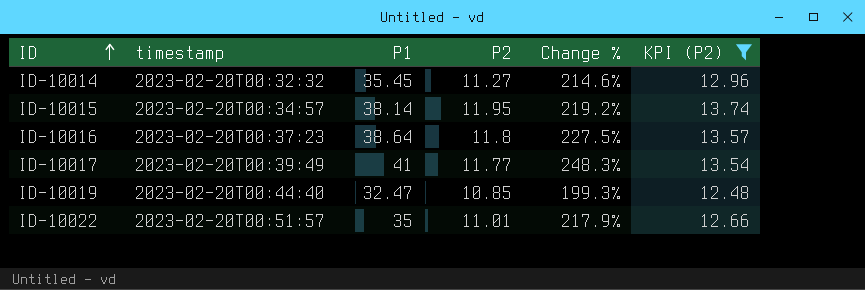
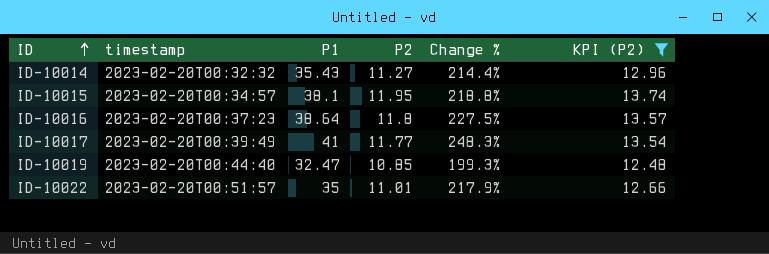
ID-10014 | P1: 35.45 -> 35.43
ID-10014 | Change %: 214.6% -> 214.4%
ID-10015 | P1: 38.14 -> 38.1
ID-10015 | Change %: 219.2% -> 218.8%

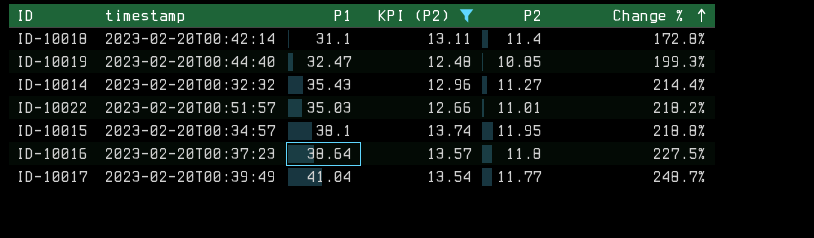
row order: ID ascending -> Change % ascending
column KPI (P2) | position: 6 -> 4
row ID-10018: none -> 2023-02-20T00:42:14 | 31.1 | 13.11 | 11.4 | 172.8%
ID-10022 | P1: 35 -> 35.03
ID-10022 | Change %: 217.9% -> 218.2%
ID-10017 | P1: 41 -> 41.04
ID-10017 | Change %: 248.3% -> 248.7%

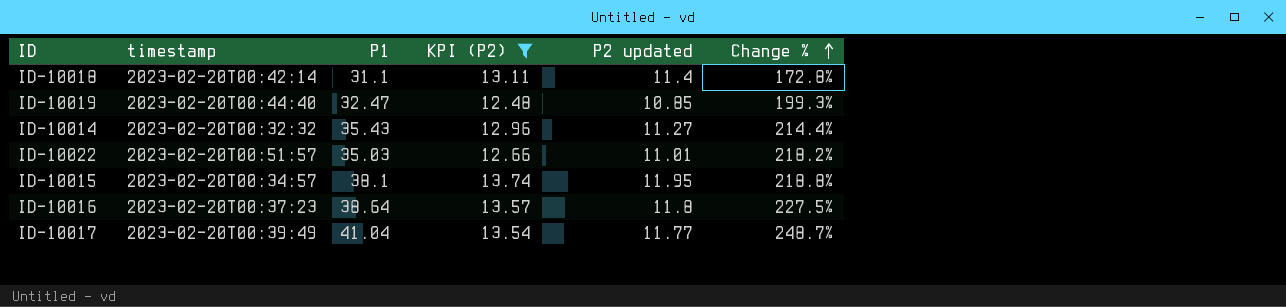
column name: P2 -> P2 updated

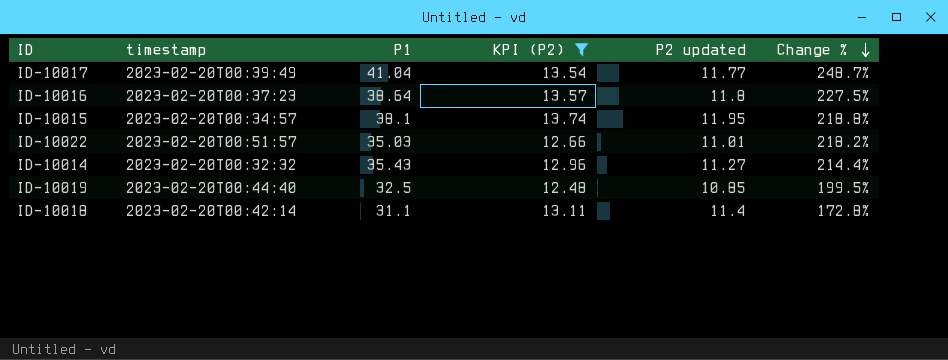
row order: Change % ascending -> Change % descending
ID-10019 | P1: 32.47 -> 32.5
ID-10019 | Change %: 199.3% -> 199.5%

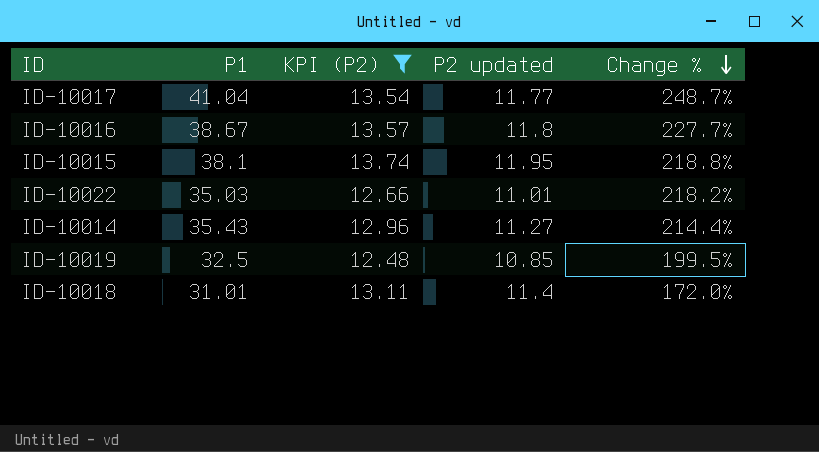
column timestamp | position: 2 -> none
ID-10016 | P1: 38.64 -> 38.67
ID-10016 | Change %: 227.5% -> 227.7%
ID-10018 | P1: 31.1 -> 31.01
ID-10018 | Change %: 172.8% -> 172.0%

